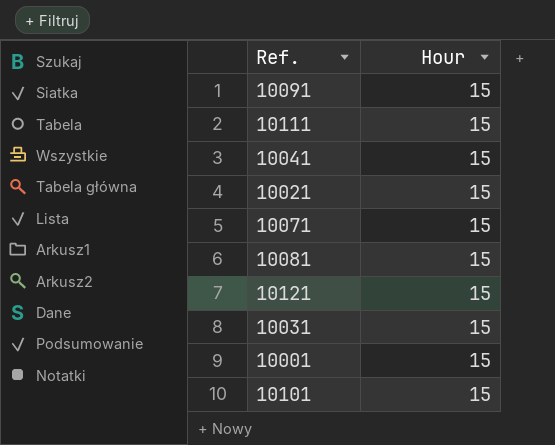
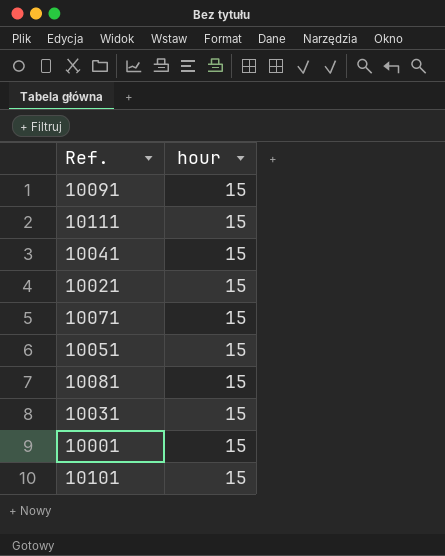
column name: Hour -> hour
row 10121: 15 -> none
row 10051: none -> 15

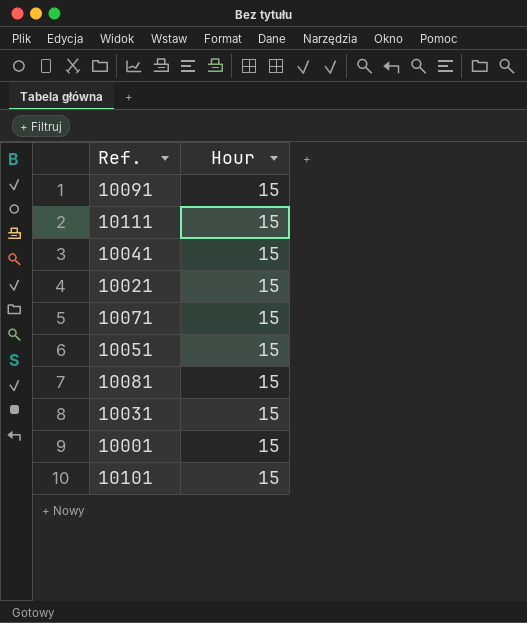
column name: hour -> Hour

